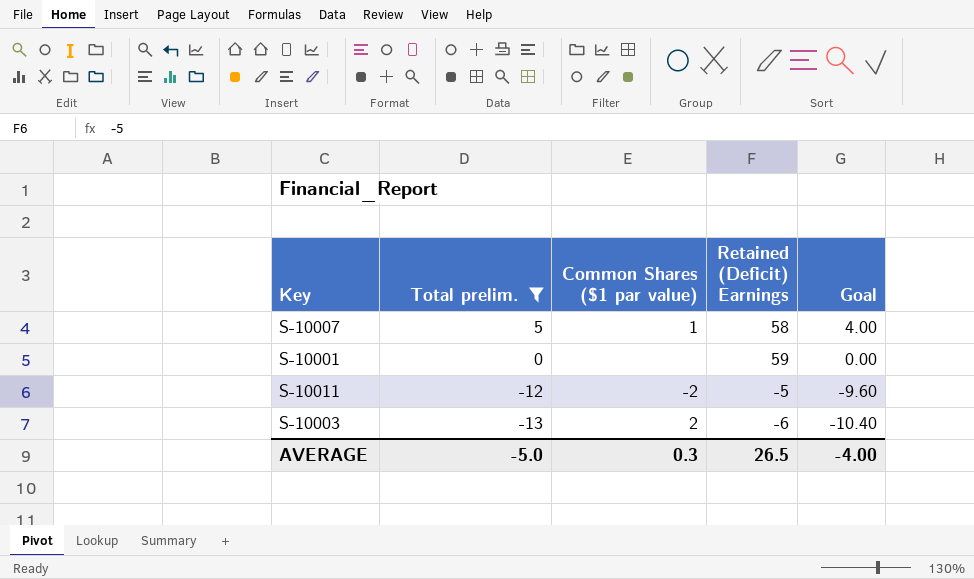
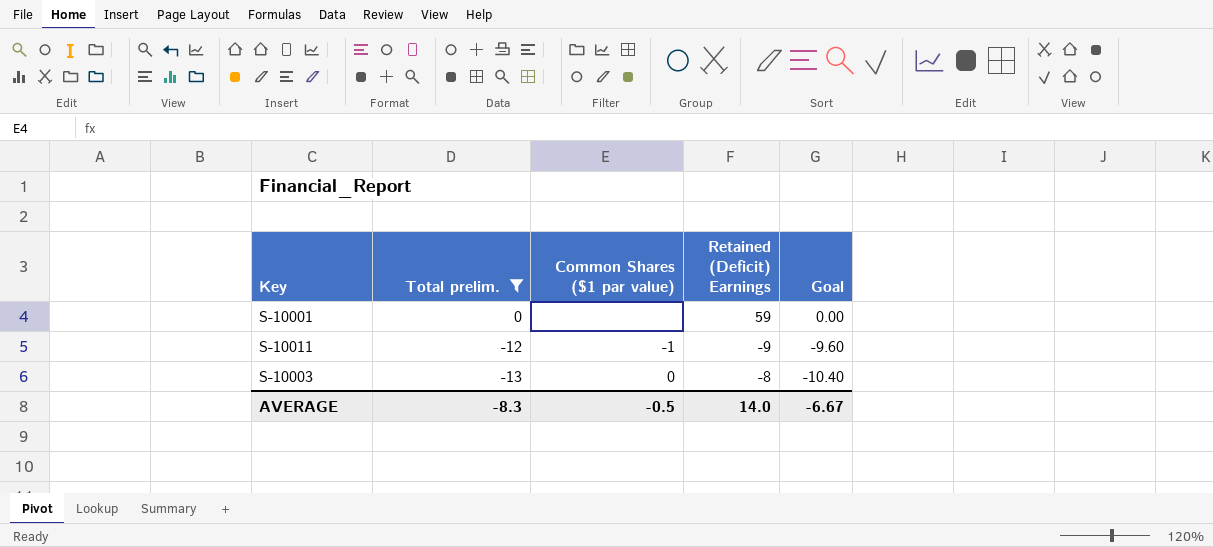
row S-10007: 5 | 1 | 58 | 4.00 -> none
S-10011 | Common Shares ($1 par value): -2 -> -1
S-10011 | Retained (Deficit) Earnings: -5 -> -9
S-10003 | Common Shares ($1 par value): 2 -> 0
S-10003 | Retained (Deficit) Earnings: -6 -> -8
AVERAGE | Total prelim.: -5.0 -> -8.3
AVERAGE | Common Shares ($1 par value): 0.3 -> -0.5
AVERAGE | Retained (Deficit) Earnings: 26.5 -> 14.0
AVERAGE | Goal: -4.00 -> -6.67

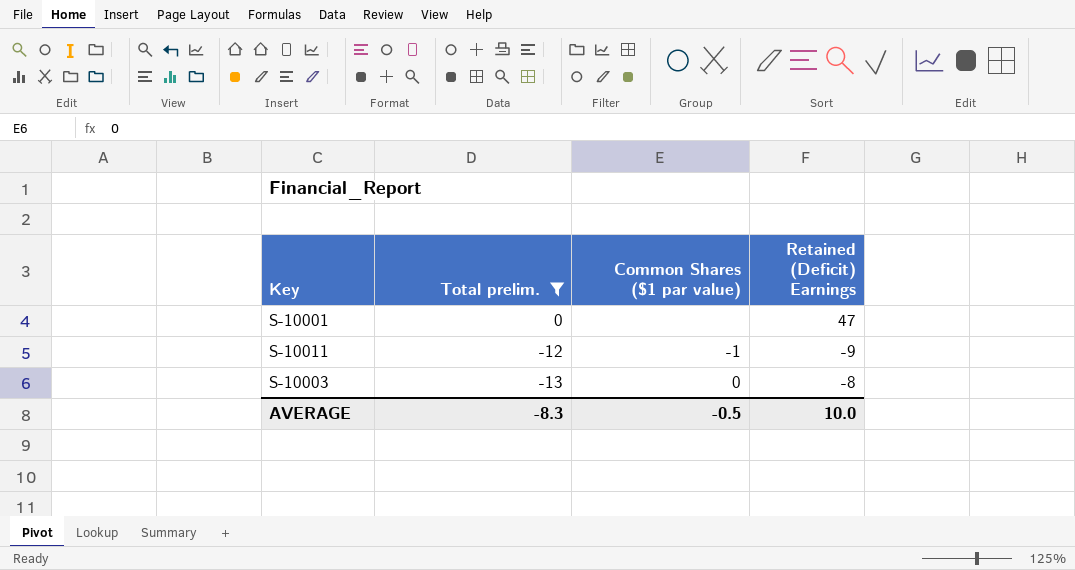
column Goal | formula: [Total prelim.] * 0.8 -> none
S-10001 | Retained (Deficit) Earnings: 59 -> 47
AVERAGE | Retained (Deficit) Earnings: 14.0 -> 10.0

